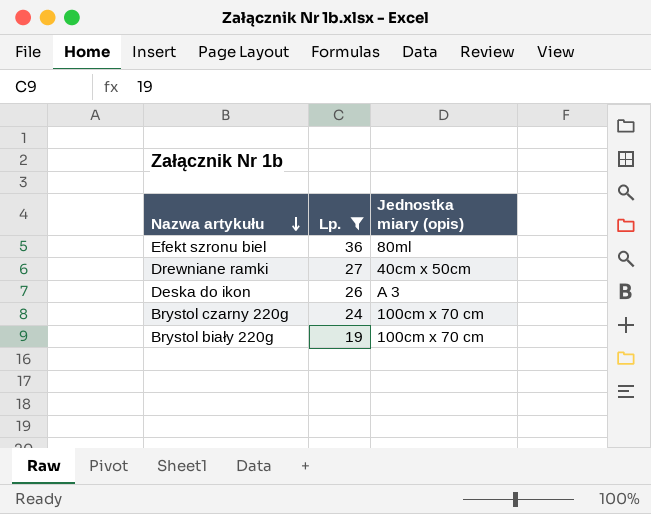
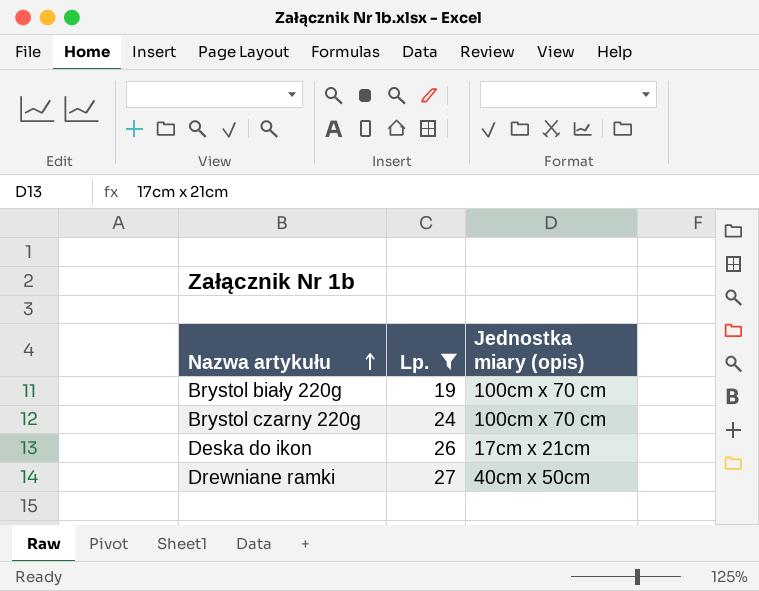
row order: Nazwa artykułu descending -> Nazwa artykułu ascending
row Efekt szronu biel: 36 | 80ml -> none
Deska do ikon | Jednostka miary (opis): A 3 -> 17cm x 21cm

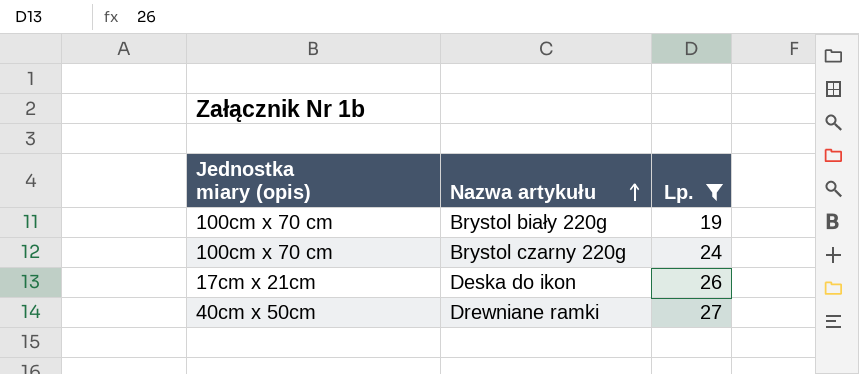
column Jednostka miary (opis) | position: 3 -> 1

